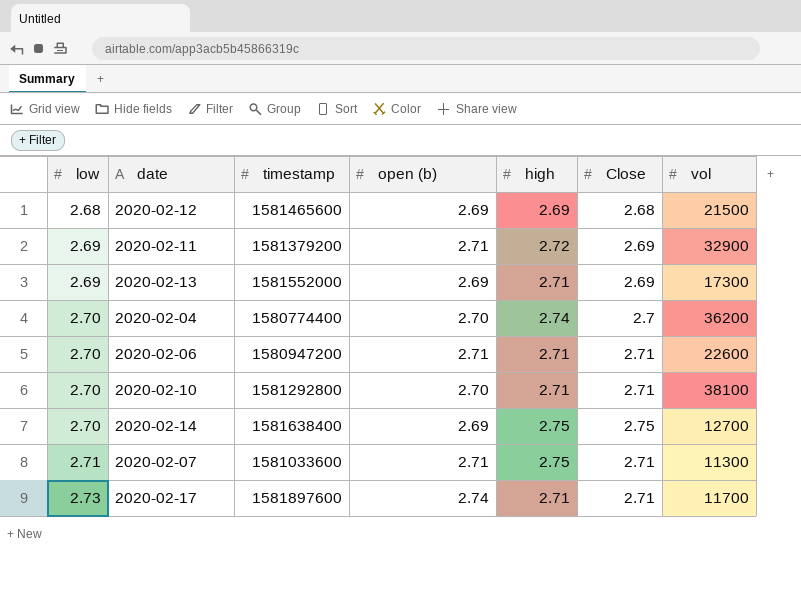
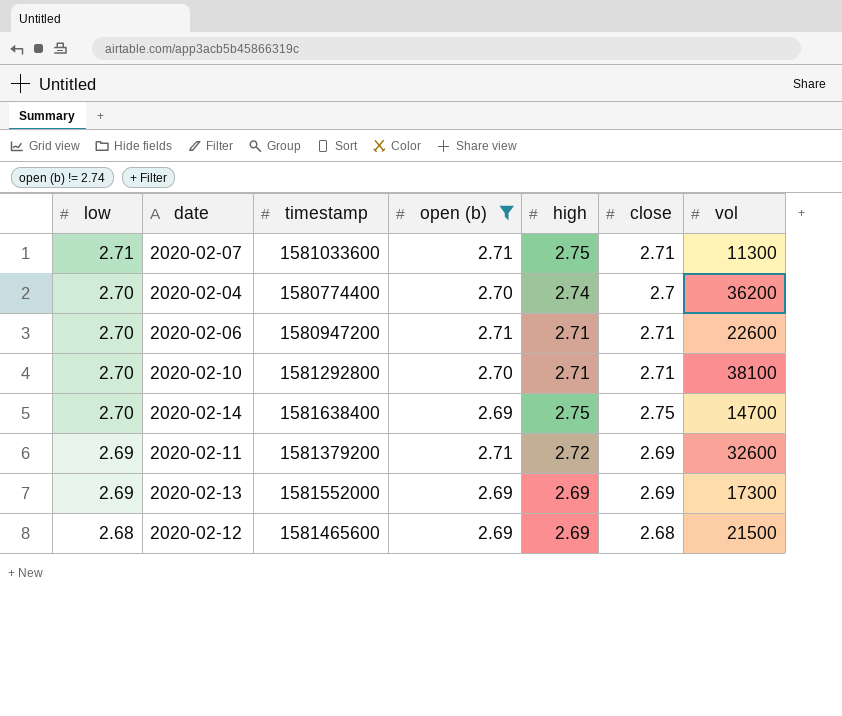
filter: none -> open (b) != 2.74
row order: low ascending -> low descending
column name: Close -> close
2020-02-14 | vol: 12700 -> 14700
2020-02-11 | vol: 32900 -> 32600
2020-02-13 | high: 2.71 -> 2.69

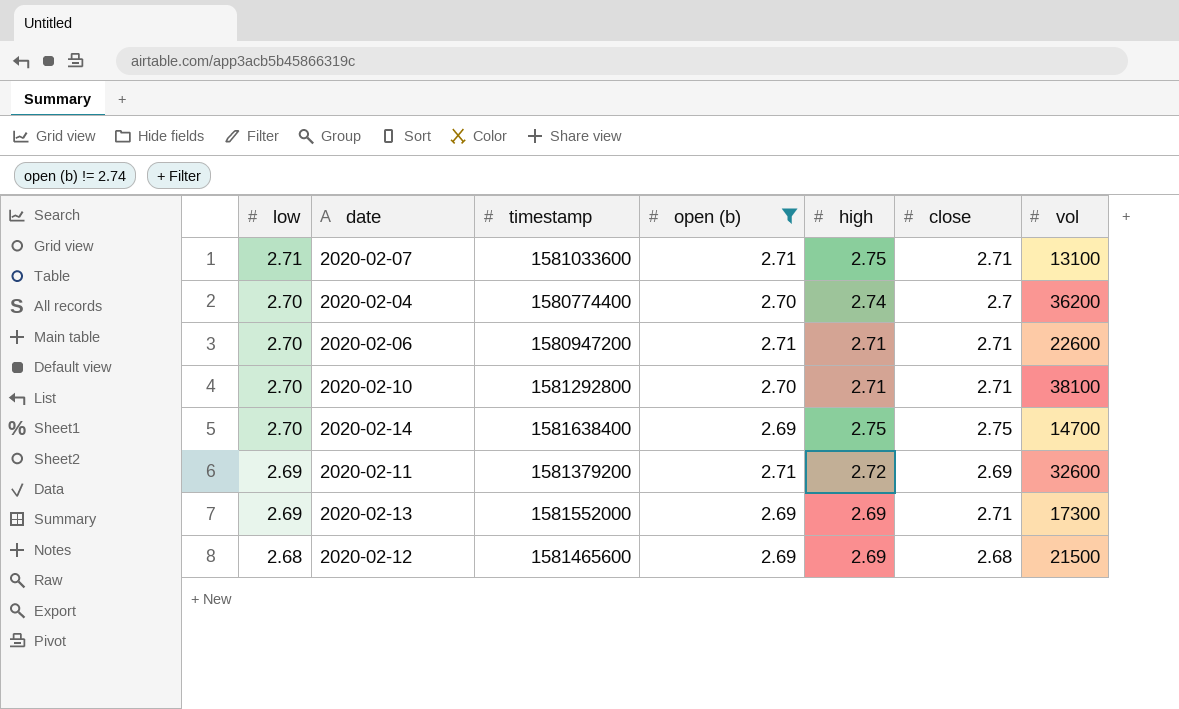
2020-02-07 | vol: 11300 -> 13100
2020-02-13 | close: 2.69 -> 2.71

